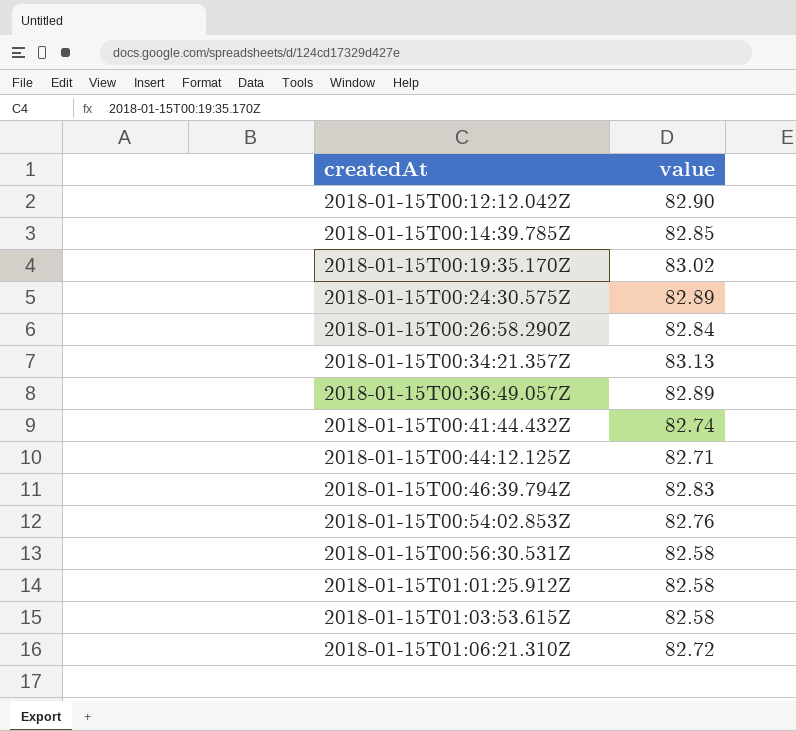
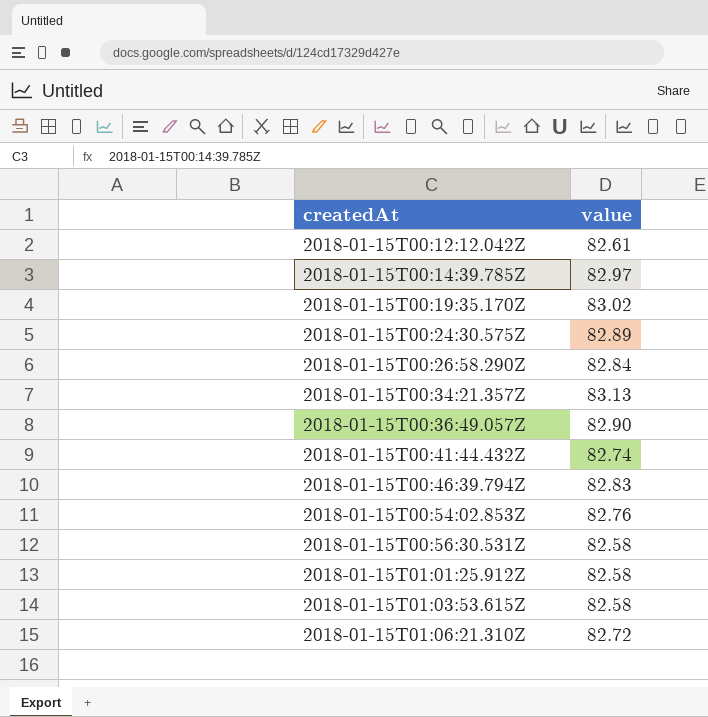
row 2018-01-15T00:44:12.125Z: 82.71 -> none
2018-01-15T00:12:12.042Z | value: 82.90 -> 82.61
2018-01-15T00:14:39.785Z | value: 82.85 -> 82.97
2018-01-15T00:36:49.057Z | value: 82.89 -> 82.90

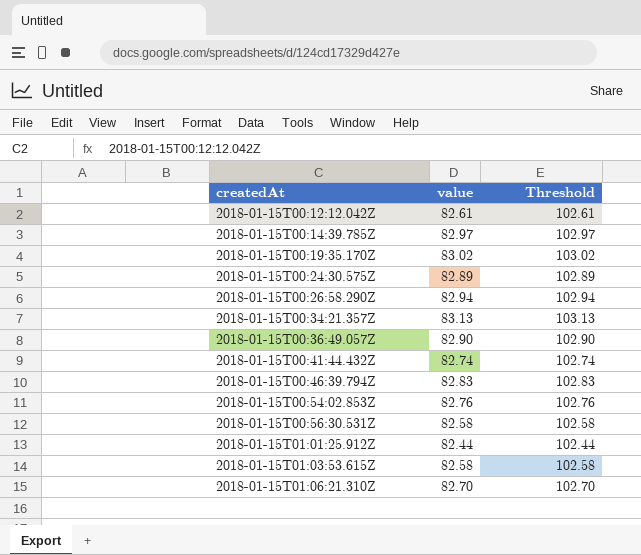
column Threshold | formula: none -> [value] + 20
2018-01-15T00:26:58.290Z | value: 82.84 -> 82.94
2018-01-15T01:01:25.912Z | value: 82.58 -> 82.44
2018-01-15T01:06:21.310Z | value: 82.72 -> 82.70

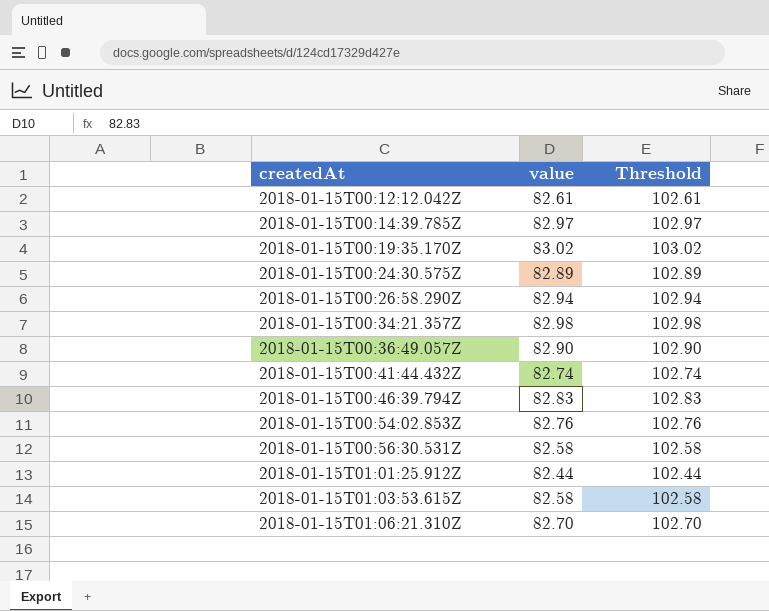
2018-01-15T00:34:21.357Z | value: 83.13 -> 82.98
2018-01-15T00:34:21.357Z | Threshold: 103.13 -> 102.98

